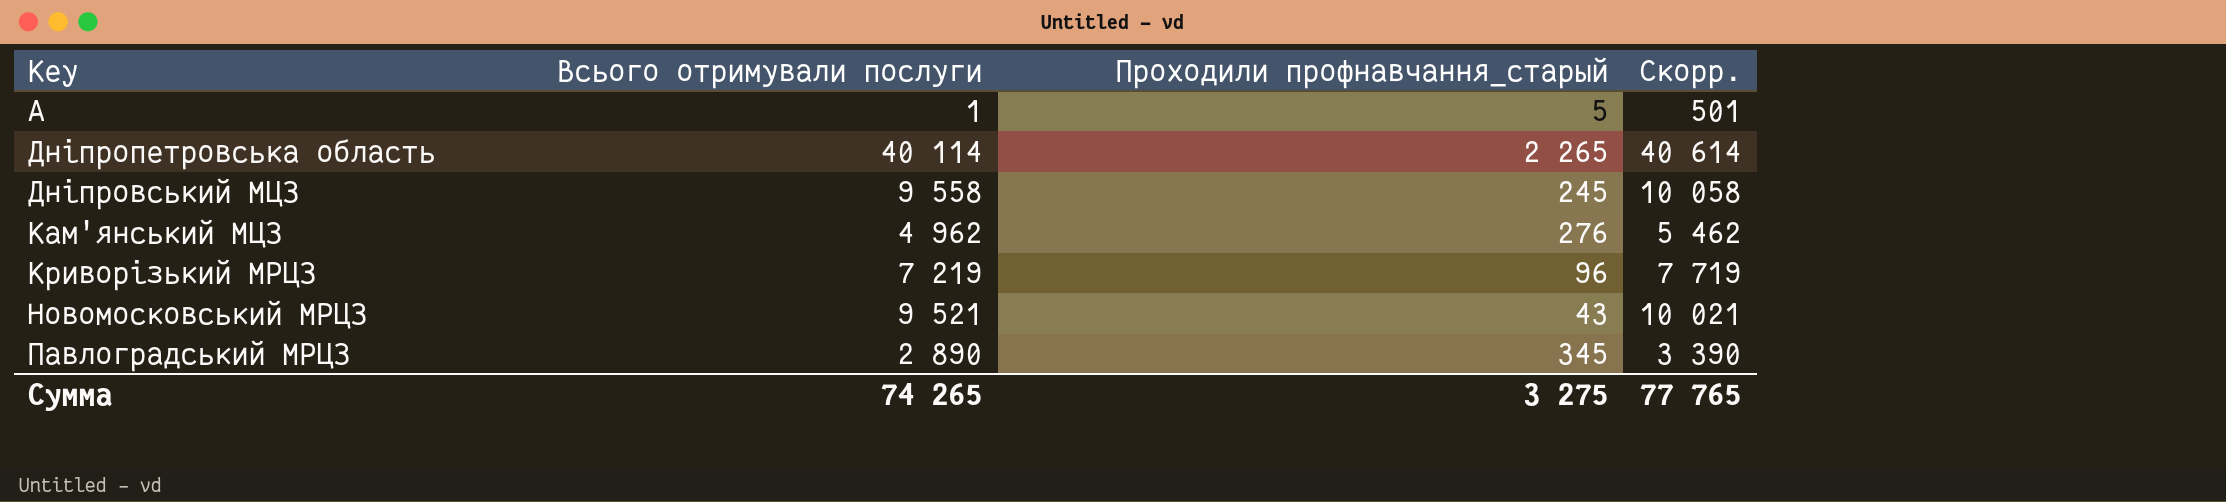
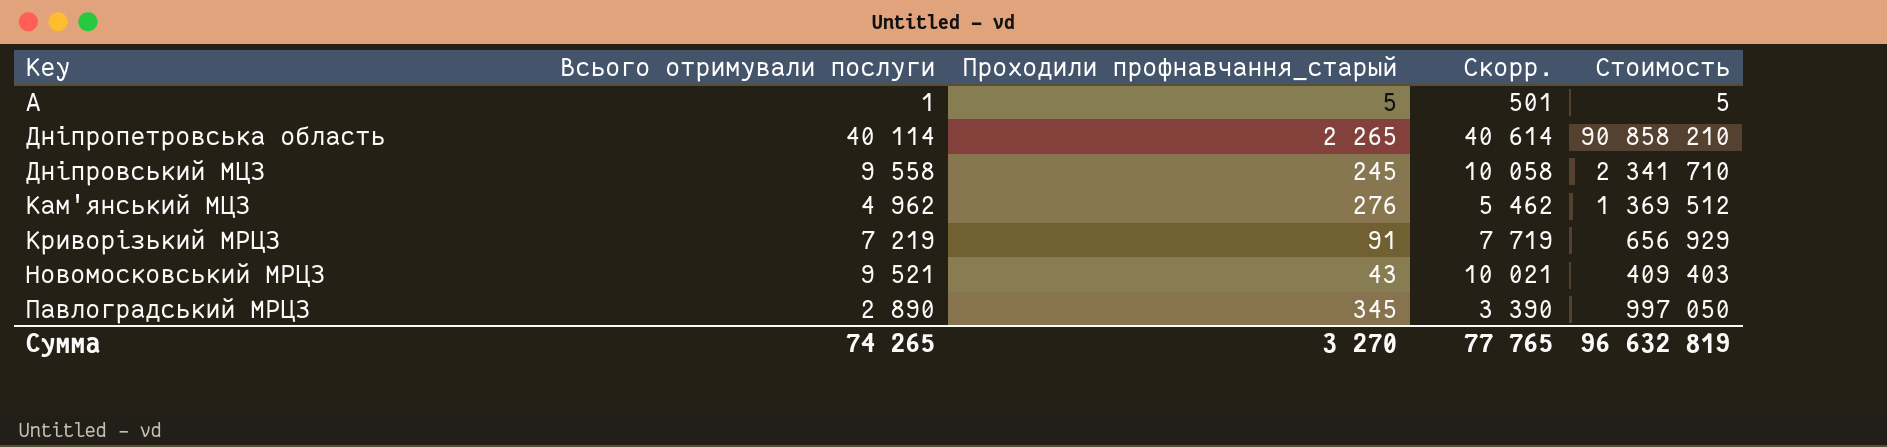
column Стоимость | formula: none -> [Всього отримували послуги] * [Проходили профнавчання_старый]
Криворізький МРЦЗ | Проходили профнавчання_старый: 96 -> 91
Сумма | Проходили профнавчання_старый: 3 275 -> 3 270

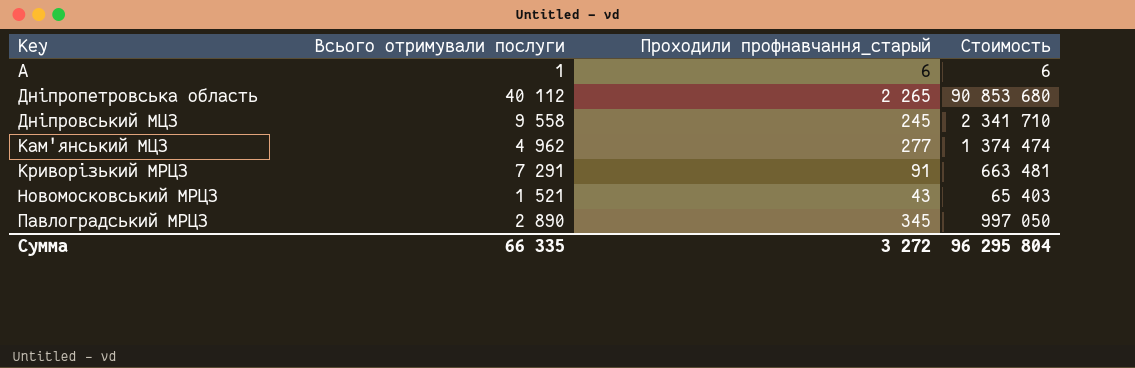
column Скорр. | formula: [Всього отримували послуги] + 500 -> none
А | Проходили профнавчання_старый: 5 -> 6
А | Стоимость: 5 -> 6
Дніпропетровська область | Всього отримували послуги: 40 114 -> 40 112
Дніпропетровська область | Стоимость: 90 858 210 -> 90 853 680
Кам'янський МЦЗ | Проходили профнавчання_старый: 276 -> 277
Кам'янський МЦЗ | Стоимость: 1 369 512 -> 1 374 474
Криворізький МРЦЗ | Всього отримували послуги: 7 219 -> 7 291
Криворізький МРЦЗ | Стоимость: 656 929 -> 663 481
Новомосковський МРЦЗ | Всього отримували послуги: 9 521 -> 1 521
Новомосковський МРЦЗ | Стоимость: 409 403 -> 65 403
Сумма | Всього отримували послуги: 74 265 -> 66 335
Сумма | Проходили профнавчання_старый: 3 270 -> 3 272
Сумма | Стоимость: 96 632 819 -> 96 295 804

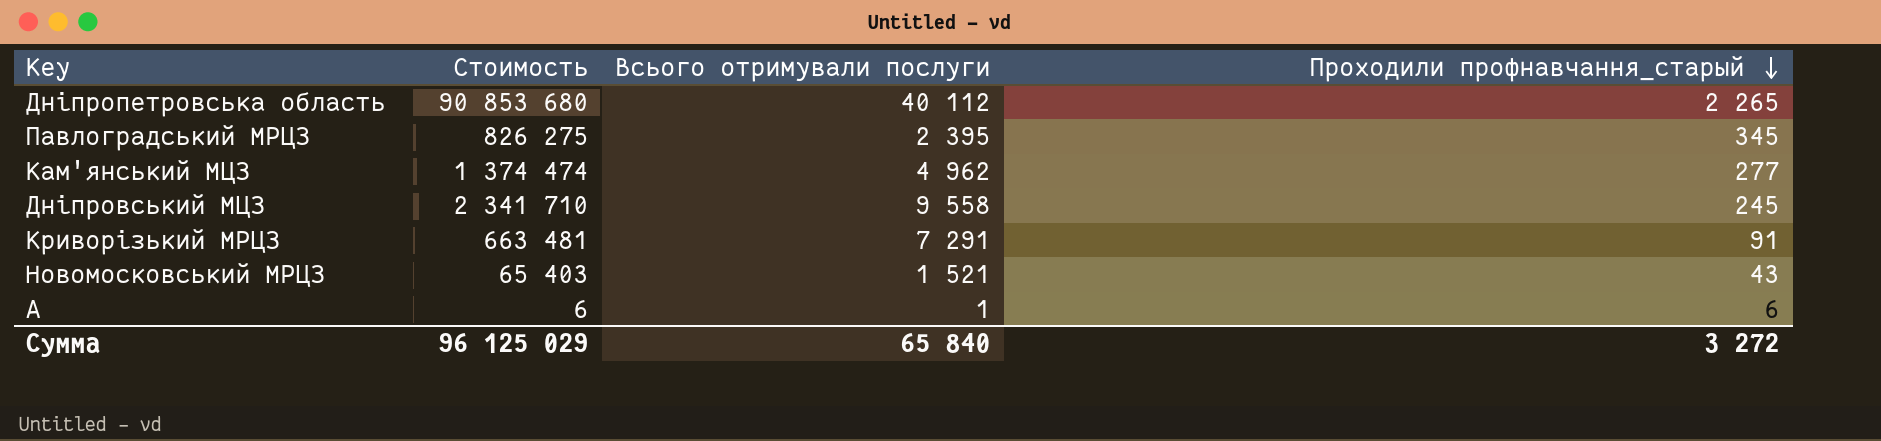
row order: none -> Проходили профнавчання_старый descending
column Стоимость | position: 4 -> 2
Павлоградський МРЦЗ | Стоимость: 997 050 -> 826 275
Павлоградський МРЦЗ | Всього отримували послуги: 2 890 -> 2 395
Сумма | Стоимость: 96 295 804 -> 96 125 029
Сумма | Всього отримували послуги: 66 335 -> 65 840

